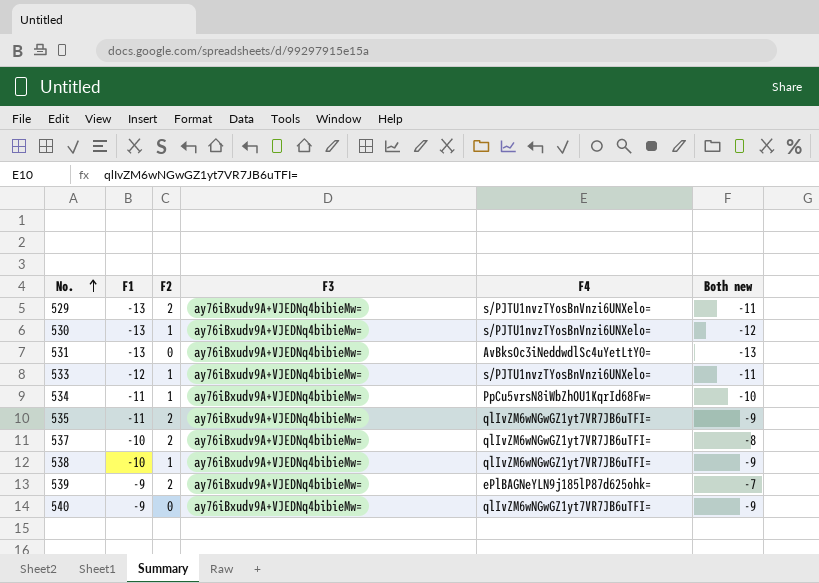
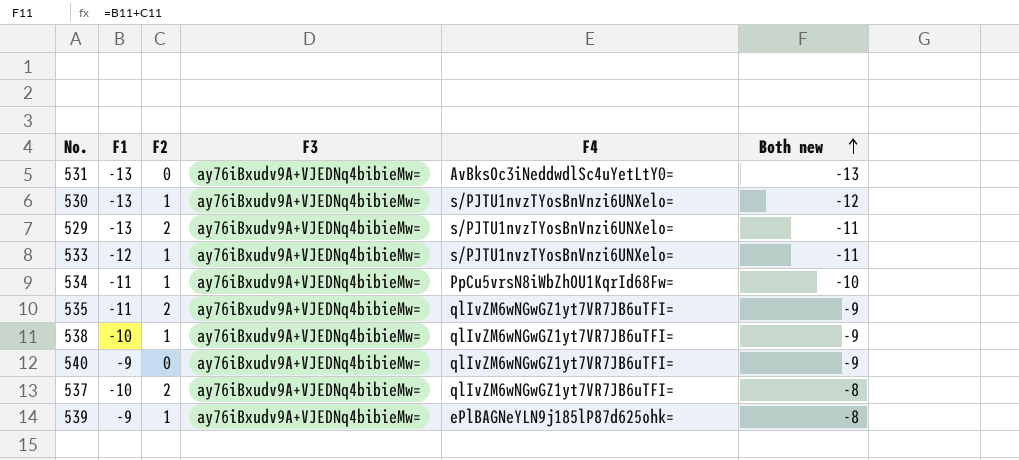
row order: No. ascending -> Both new ascending
539 | F2: 2 -> 1
539 | Both new: -7 -> -8

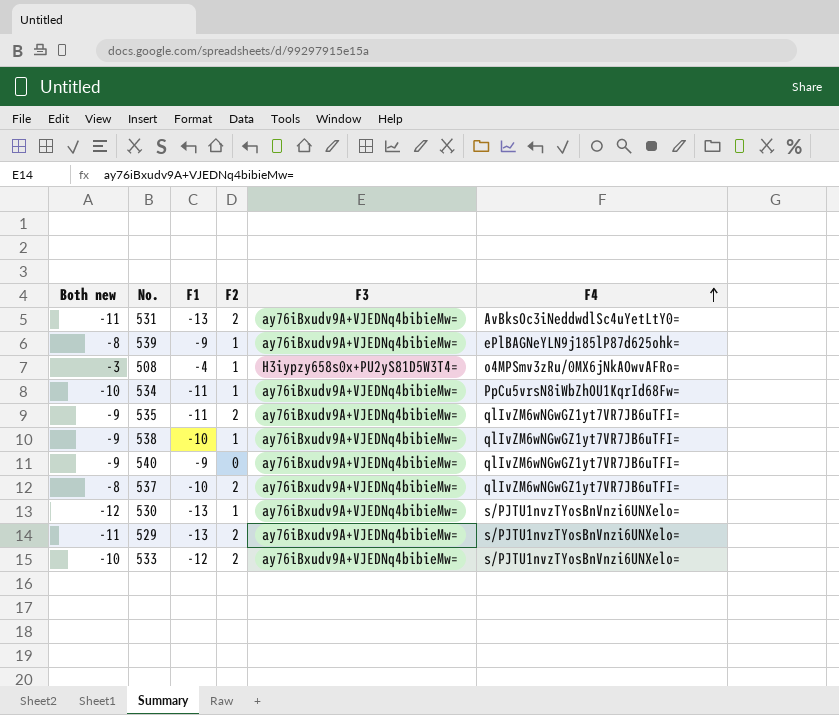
row order: Both new ascending -> F4 ascending
column Both new | position: 6 -> 1
531 | Both new: -13 -> -11
531 | F2: 0 -> 2
row 508: none -> -3 | -4 | 1 | H3iypzy658s0x+PU2yS81D5W3T4= | o4MPSmv3zRu/0MX6jNkAOwvAFRo=
533 | Both new: -11 -> -10
533 | F2: 1 -> 2

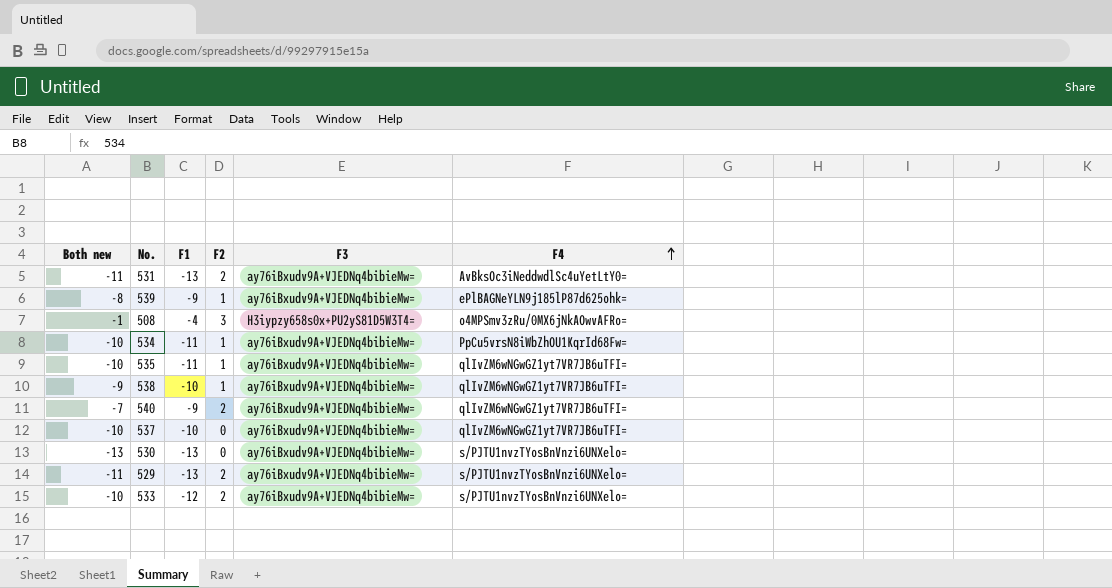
508 | Both new: -3 -> -1
508 | F2: 1 -> 3
535 | Both new: -9 -> -10
535 | F2: 2 -> 1
540 | Both new: -9 -> -7
540 | F2: 0 -> 2
537 | Both new: -8 -> -10
537 | F2: 2 -> 0
530 | Both new: -12 -> -13
530 | F2: 1 -> 0

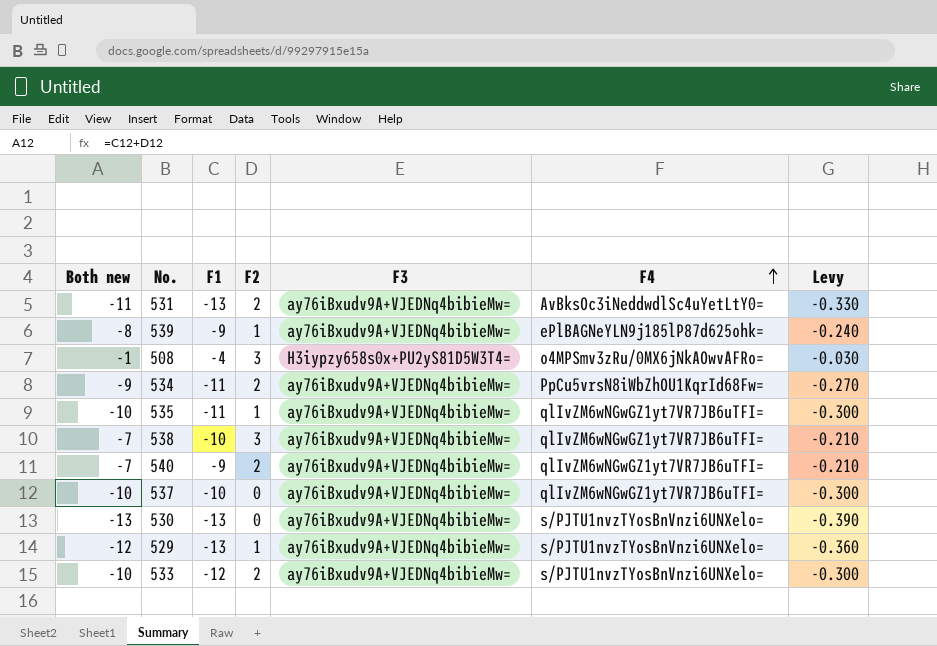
column Levy | formula: none -> [Both new] * 0.03
534 | Both new: -10 -> -9
534 | F2: 1 -> 2
538 | Both new: -9 -> -7
538 | F2: 1 -> 3
529 | Both new: -11 -> -12
529 | F2: 2 -> 1

